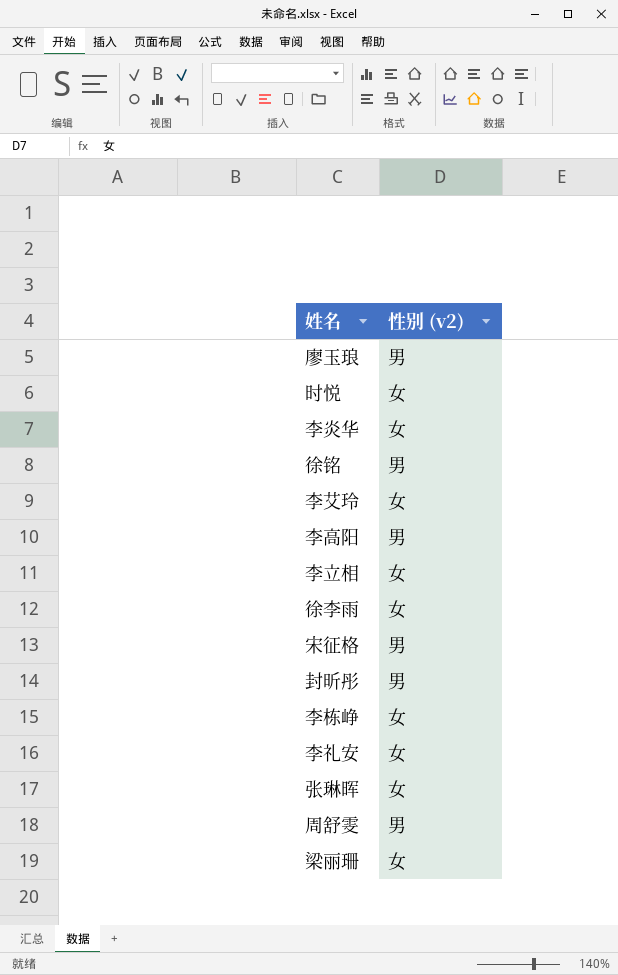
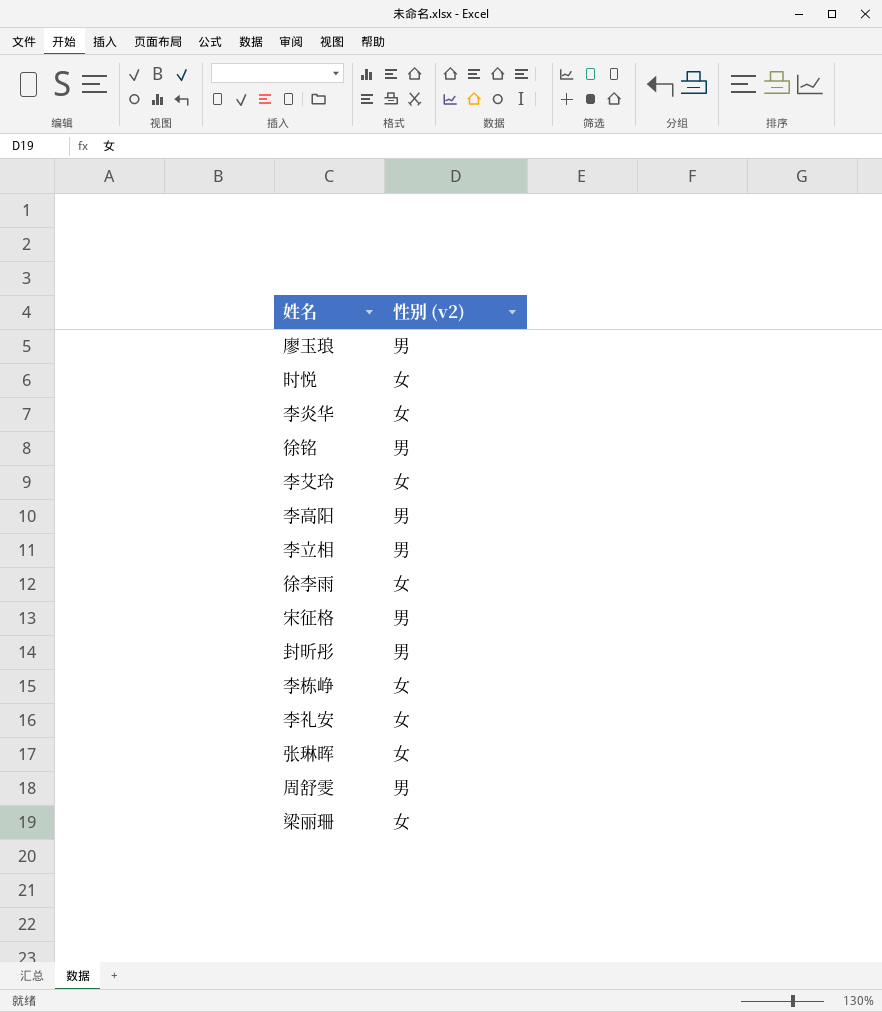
李立相 | 性别 (v2): 女 -> 男

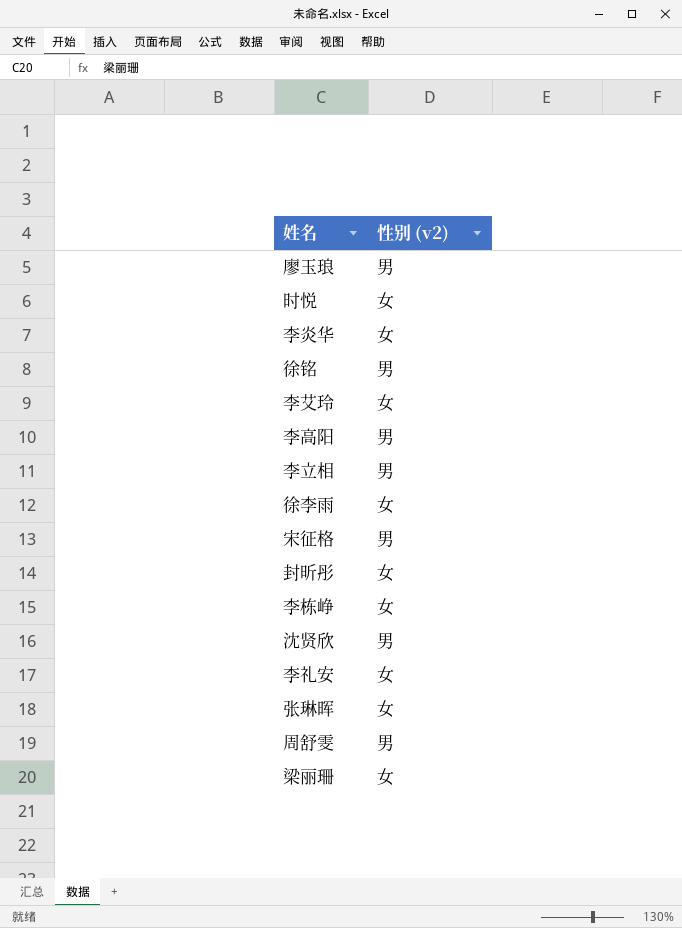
封昕彤 | 性别 (v2): 男 -> 女
row 沈贤欣: none -> 男

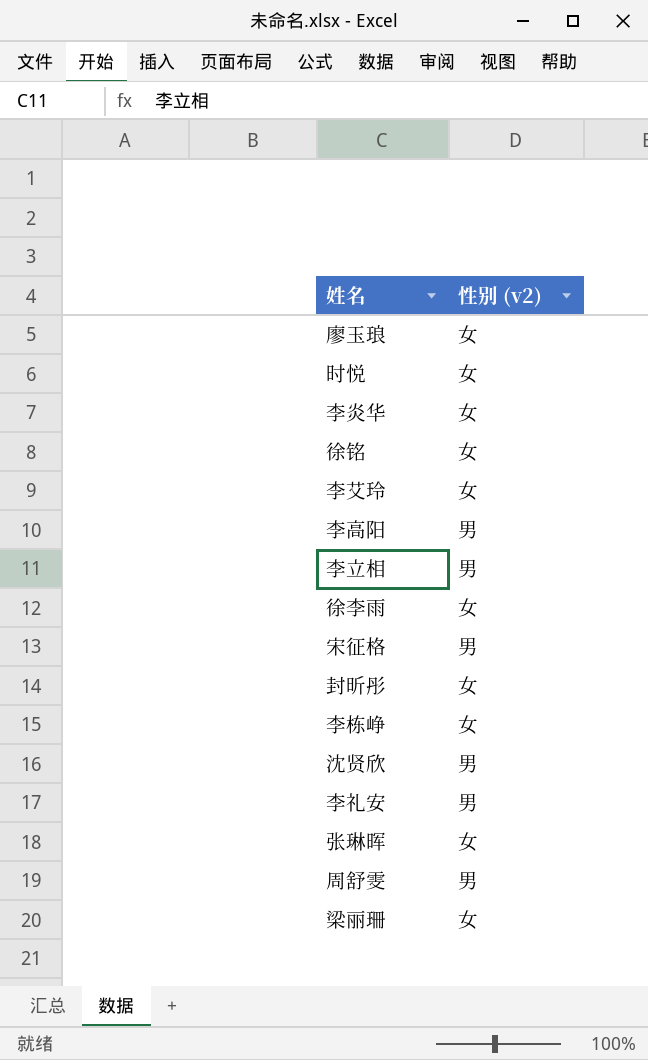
廖玉琅 | 性别 (v2): 男 -> 女
徐铭 | 性别 (v2): 男 -> 女
李礼安 | 性别 (v2): 女 -> 男

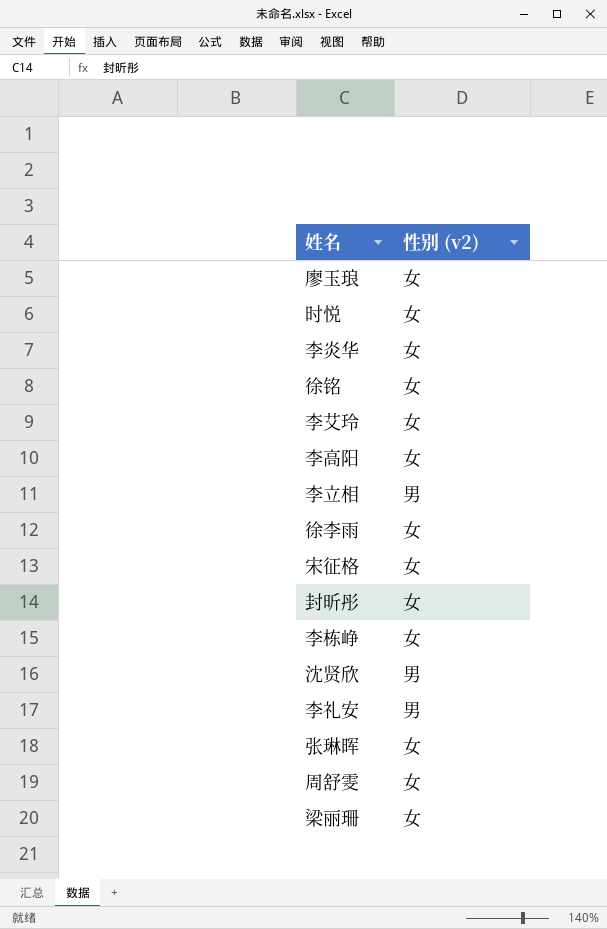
李高阳 | 性别 (v2): 男 -> 女
宋征格 | 性别 (v2): 男 -> 女
周舒雯 | 性别 (v2): 男 -> 女

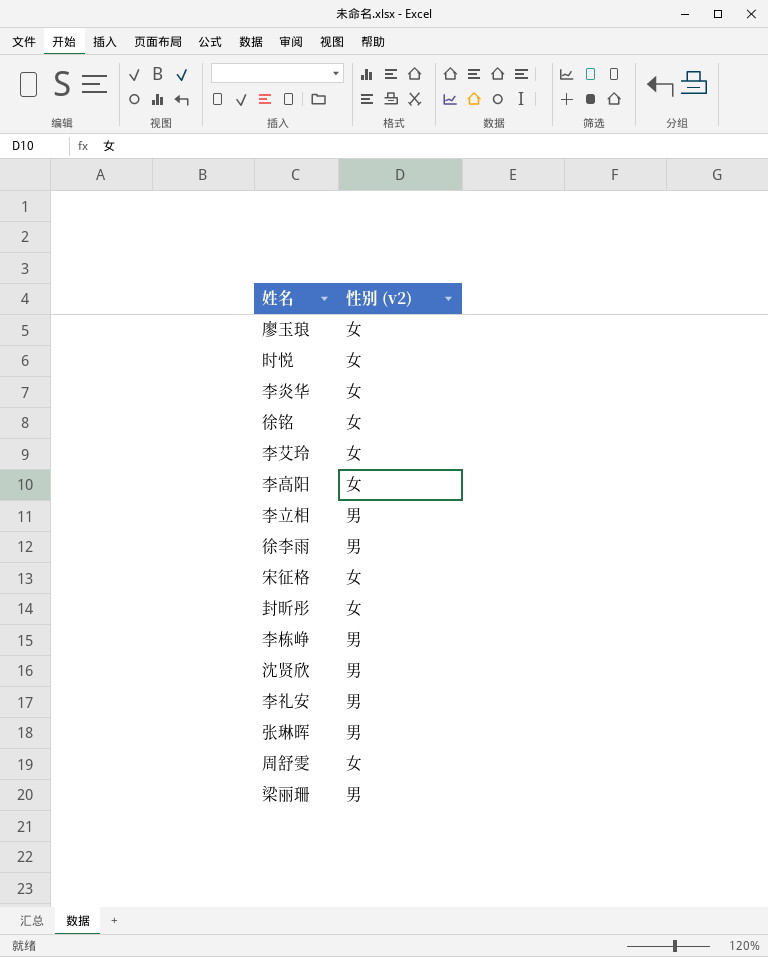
徐李雨 | 性别 (v2): 女 -> 男
李栋峥 | 性别 (v2): 女 -> 男
张琳晖 | 性别 (v2): 女 -> 男
梁丽珊 | 性别 (v2): 女 -> 男

